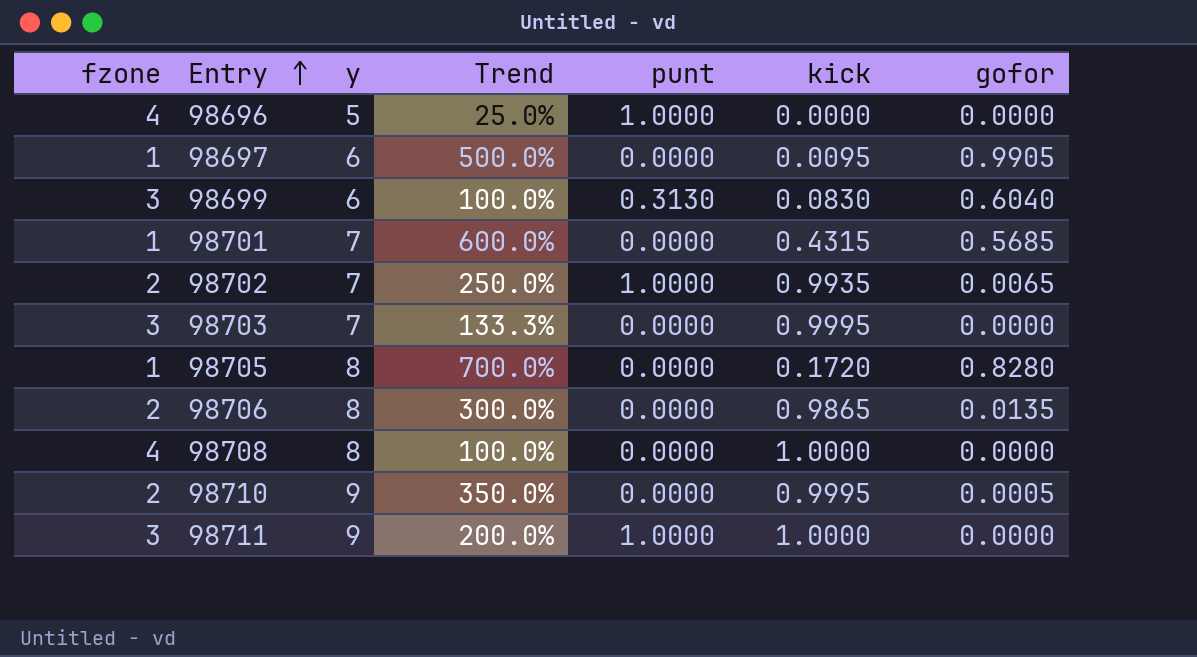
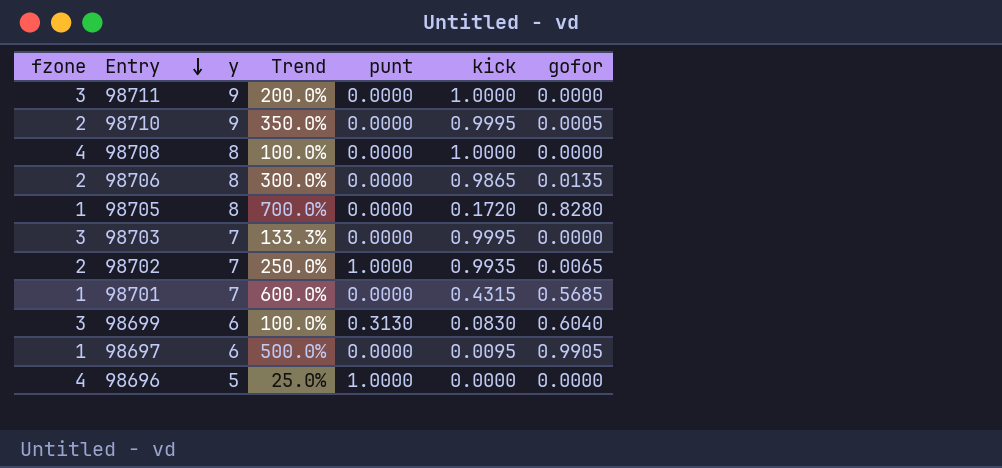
row order: Entry ascending -> Entry descending
98711 | punt: 1.0000 -> 0.0000

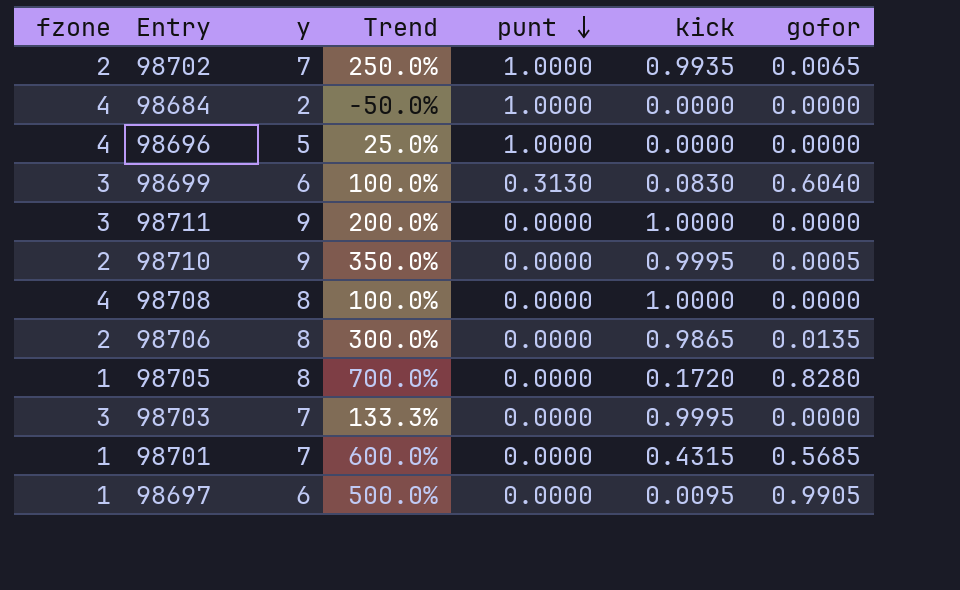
row order: Entry descending -> punt descending
row 98684: none -> 4 | 2 | -50.0% | 1.0000 | 0.0000 | 0.0000

